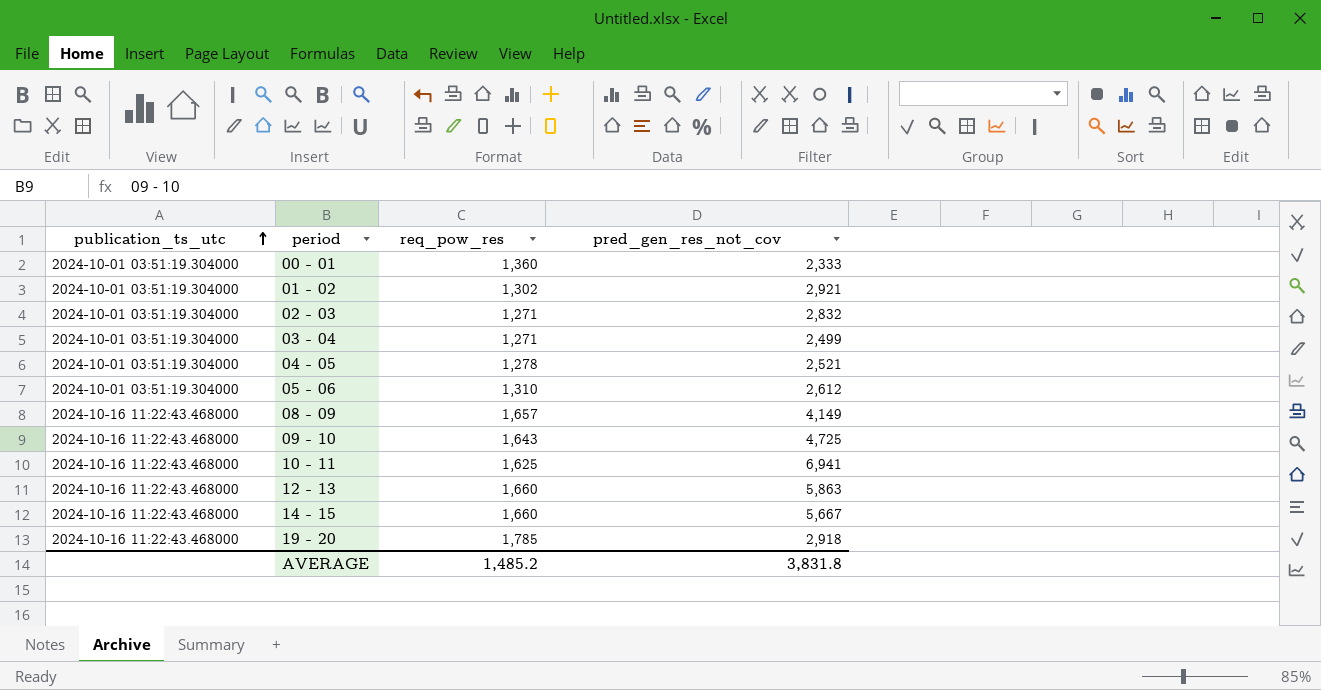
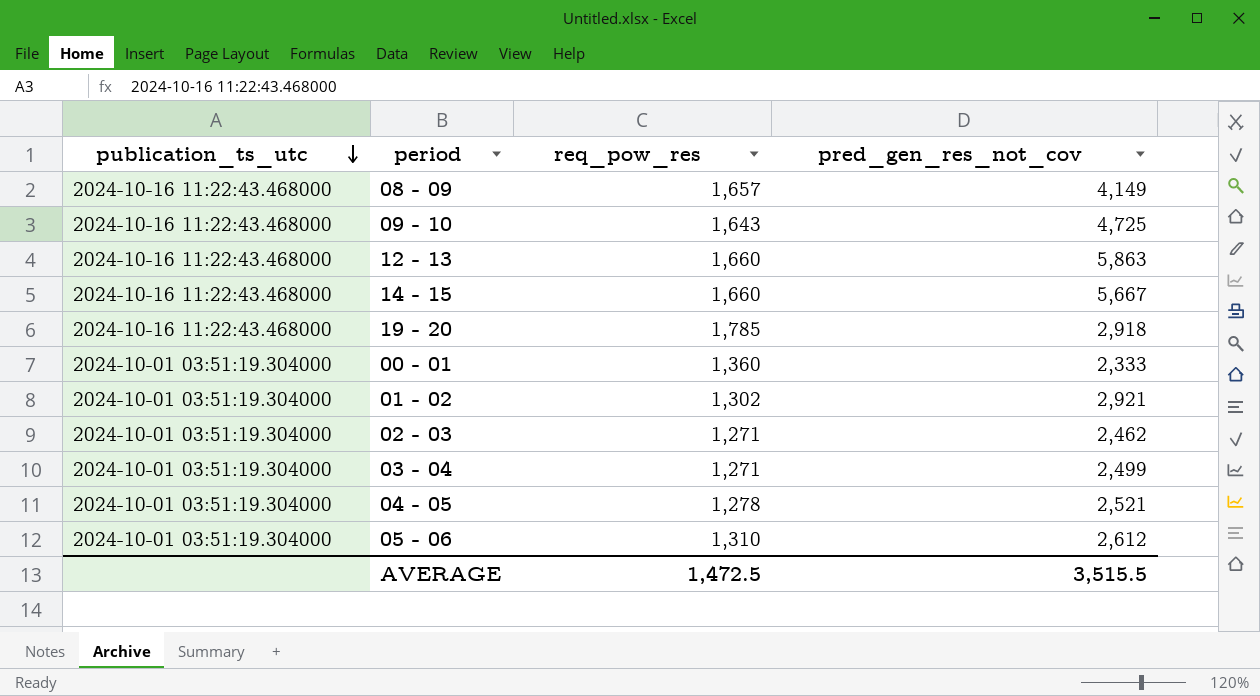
row order: publication_ts_utc ascending -> publication_ts_utc descending
row 10 - 11: 2024-10-16 11:22:43.468000 | 1,625 | 6,941 -> none
02 - 03 | pred_gen_res_not_cov: 2,832 -> 2,462
AVERAGE | req_pow_res: 1,485.2 -> 1,472.5
AVERAGE | pred_gen_res_not_cov: 3,831.8 -> 3,515.5

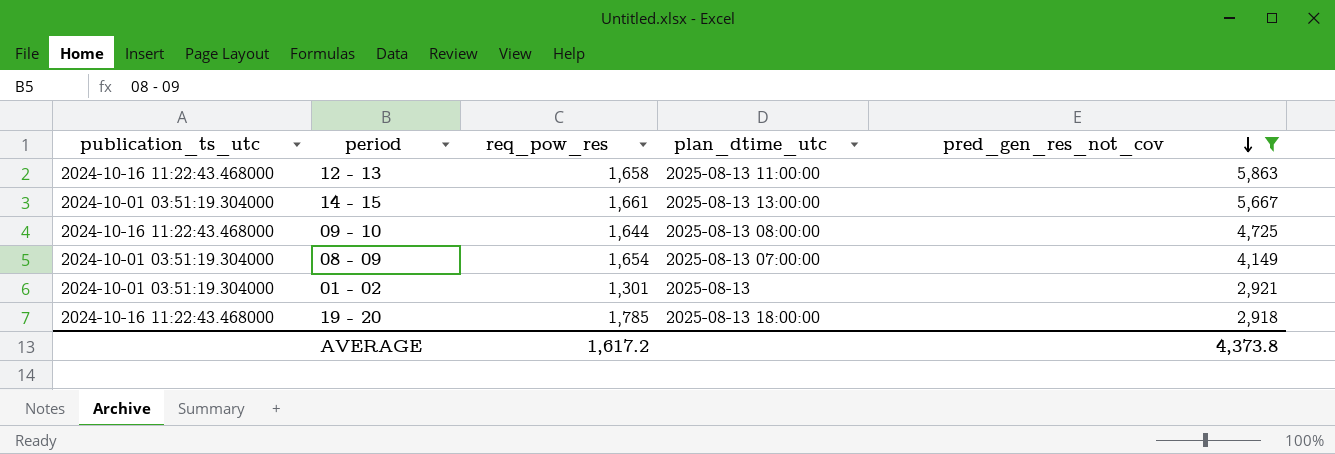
filter: none -> pred_gen_res_not_cov >= 2,918
row order: publication_ts_utc descending -> pred_gen_res_not_cov descending
column plan_dtime_utc | position: none -> 4
12 - 13 | req_pow_res: 1,660 -> 1,658
14 - 15 | publication_ts_utc: 2024-10-16 11:22:43.468000 -> 2024-10-01 03:51:19.304000
14 - 15 | req_pow_res: 1,660 -> 1,661
09 - 10 | req_pow_res: 1,643 -> 1,644
08 - 09 | publication_ts_utc: 2024-10-16 11:22:43.468000 -> 2024-10-01 03:51:19.304000
08 - 09 | req_pow_res: 1,657 -> 1,654
01 - 02 | req_pow_res: 1,302 -> 1,301
AVERAGE | req_pow_res: 1,472.5 -> 1,617.2
AVERAGE | pred_gen_res_not_cov: 3,515.5 -> 4,373.8

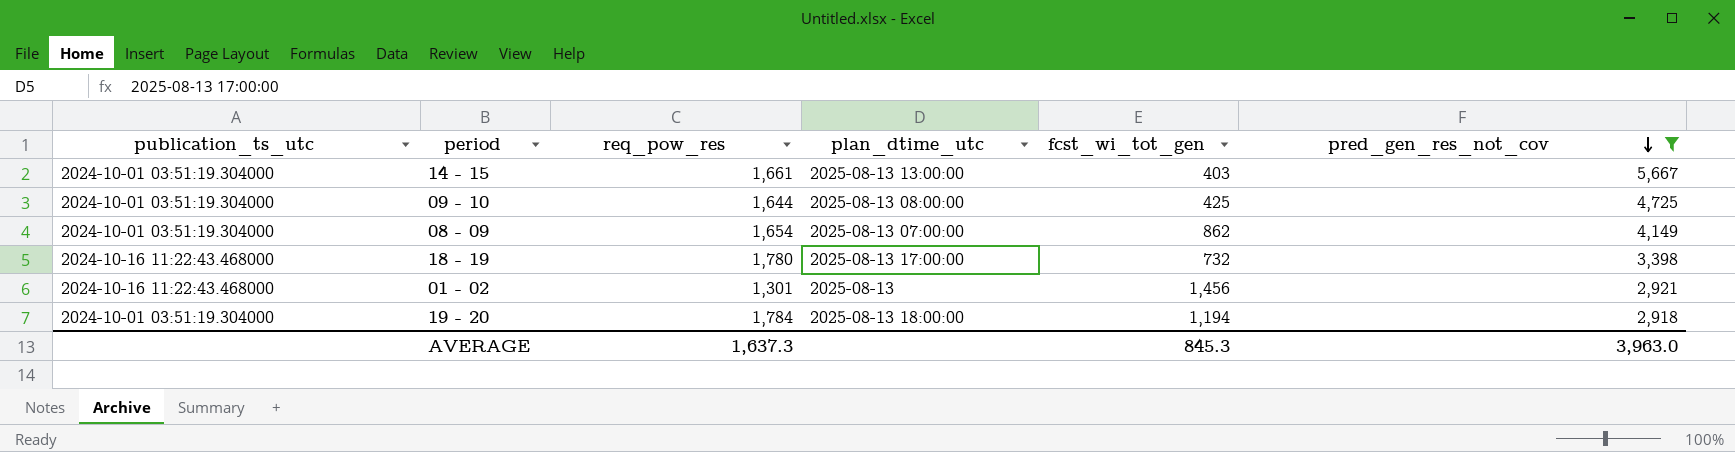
column fcst_wi_tot_gen | position: none -> 5
row 12 - 13: 2024-10-16 11:22:43.468000 | 1,658 | 2025-08-13 11:00:00 | 5,863 -> none
09 - 10 | publication_ts_utc: 2024-10-16 11:22:43.468000 -> 2024-10-01 03:51:19.304000
row 18 - 19: none -> 2024-10-16 11:22:43.468000 | 1,780 | 2025-08-13 17:00:00 | 732 | 3,398
01 - 02 | publication_ts_utc: 2024-10-01 03:51:19.304000 -> 2024-10-16 11:22:43.468000
19 - 20 | publication_ts_utc: 2024-10-16 11:22:43.468000 -> 2024-10-01 03:51:19.304000
19 - 20 | req_pow_res: 1,785 -> 1,784
AVERAGE | req_pow_res: 1,617.2 -> 1,637.3
AVERAGE | pred_gen_res_not_cov: 4,373.8 -> 3,963.0

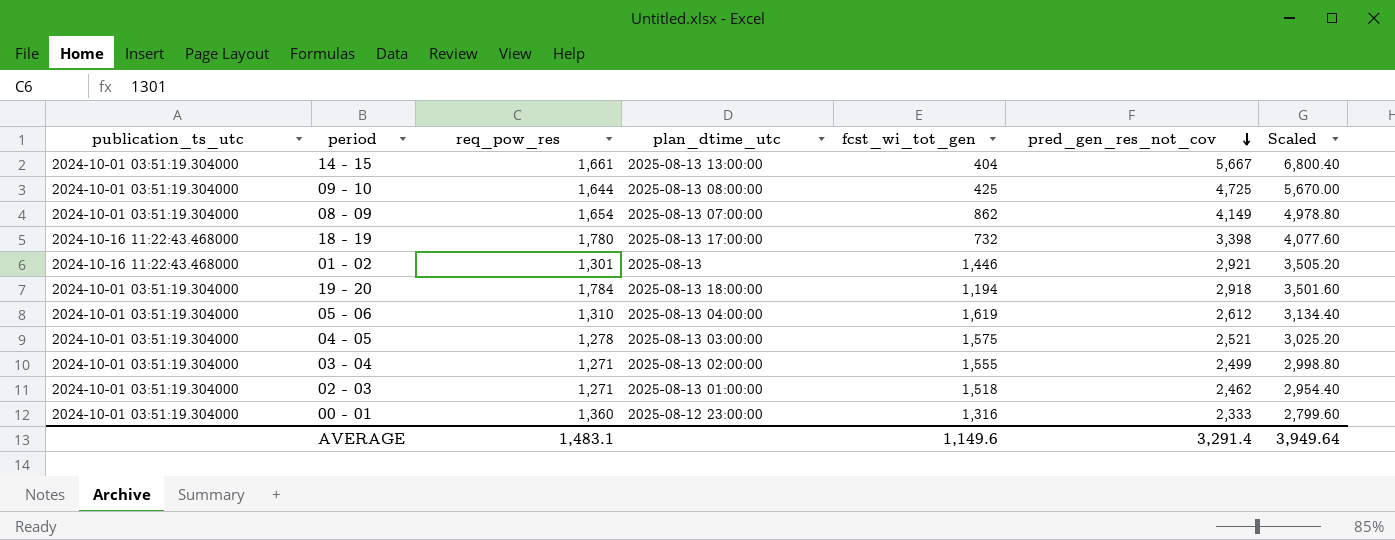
filter: pred_gen_res_not_cov >= 2,918 -> none
column Scaled | formula: none -> [pred_gen_res_not_cov] * 1.2
14 - 15 | fcst_wi_tot_gen: 403 -> 404
01 - 02 | fcst_wi_tot_gen: 1,456 -> 1,446
AVERAGE | req_pow_res: 1,637.3 -> 1,483.1
AVERAGE | fcst_wi_tot_gen: 845.3 -> 1,149.6
AVERAGE | pred_gen_res_not_cov: 3,963.0 -> 3,291.4

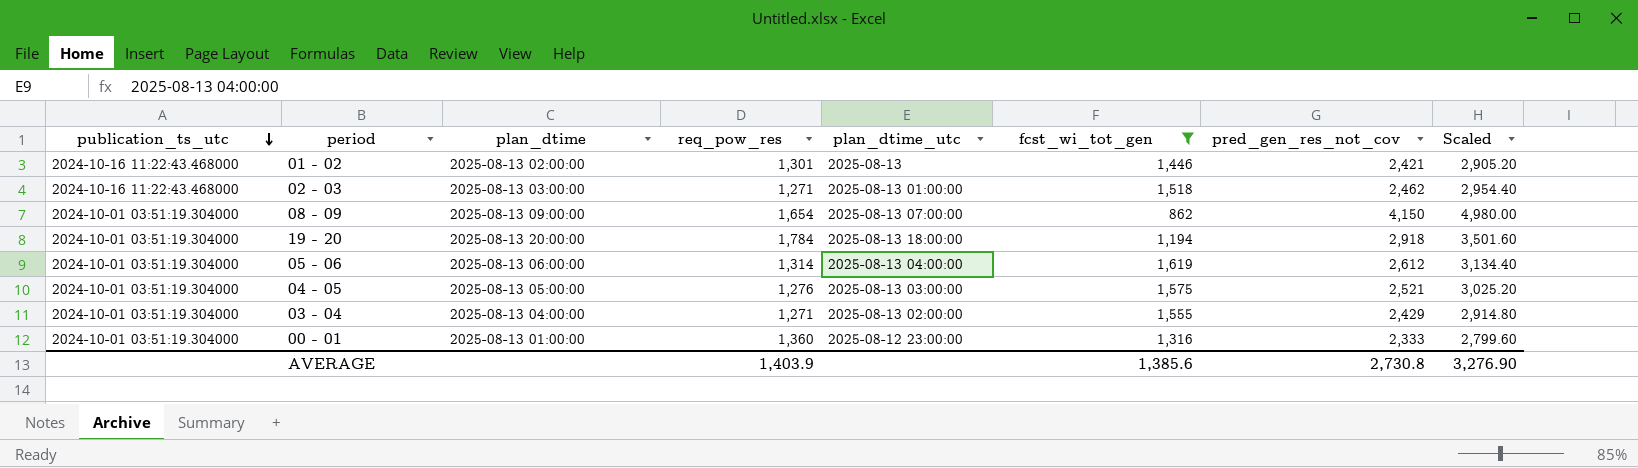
filter: none -> fcst_wi_tot_gen >= 862
row order: pred_gen_res_not_cov descending -> publication_ts_utc descending
column plan_dtime | position: none -> 3
01 - 02 | pred_gen_res_not_cov: 2,921 -> 2,421
01 - 02 | Scaled: 3,505.20 -> 2,905.20
02 - 03 | publication_ts_utc: 2024-10-01 03:51:19.304000 -> 2024-10-16 11:22:43.468000
08 - 09 | pred_gen_res_not_cov: 4,149 -> 4,150
08 - 09 | Scaled: 4,978.80 -> 4,980.00
05 - 06 | req_pow_res: 1,310 -> 1,314
04 - 05 | req_pow_res: 1,278 -> 1,276
03 - 04 | pred_gen_res_not_cov: 2,499 -> 2,429
03 - 04 | Scaled: 2,998.80 -> 2,914.80
AVERAGE | req_pow_res: 1,483.1 -> 1,403.9
AVERAGE | fcst_wi_tot_gen: 1,149.6 -> 1,385.6
AVERAGE | pred_gen_res_not_cov: 3,291.4 -> 2,730.8
AVERAGE | Scaled: 3,949.64 -> 3,276.90

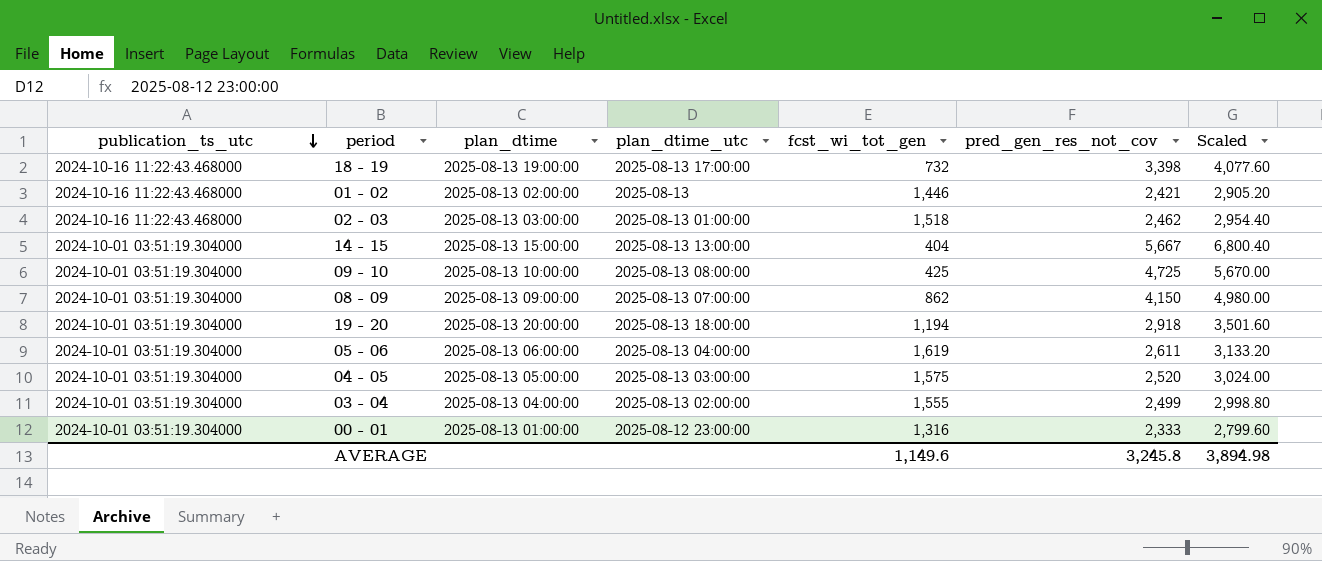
filter: fcst_wi_tot_gen >= 862 -> none
column req_pow_res | position: 4 -> none
05 - 06 | pred_gen_res_not_cov: 2,612 -> 2,611
05 - 06 | Scaled: 3,134.40 -> 3,133.20
04 - 05 | pred_gen_res_not_cov: 2,521 -> 2,520
04 - 05 | Scaled: 3,025.20 -> 3,024.00
03 - 04 | pred_gen_res_not_cov: 2,429 -> 2,499
03 - 04 | Scaled: 2,914.80 -> 2,998.80
AVERAGE | fcst_wi_tot_gen: 1,385.6 -> 1,149.6
AVERAGE | pred_gen_res_not_cov: 2,730.8 -> 3,245.8
AVERAGE | Scaled: 3,276.90 -> 3,894.98

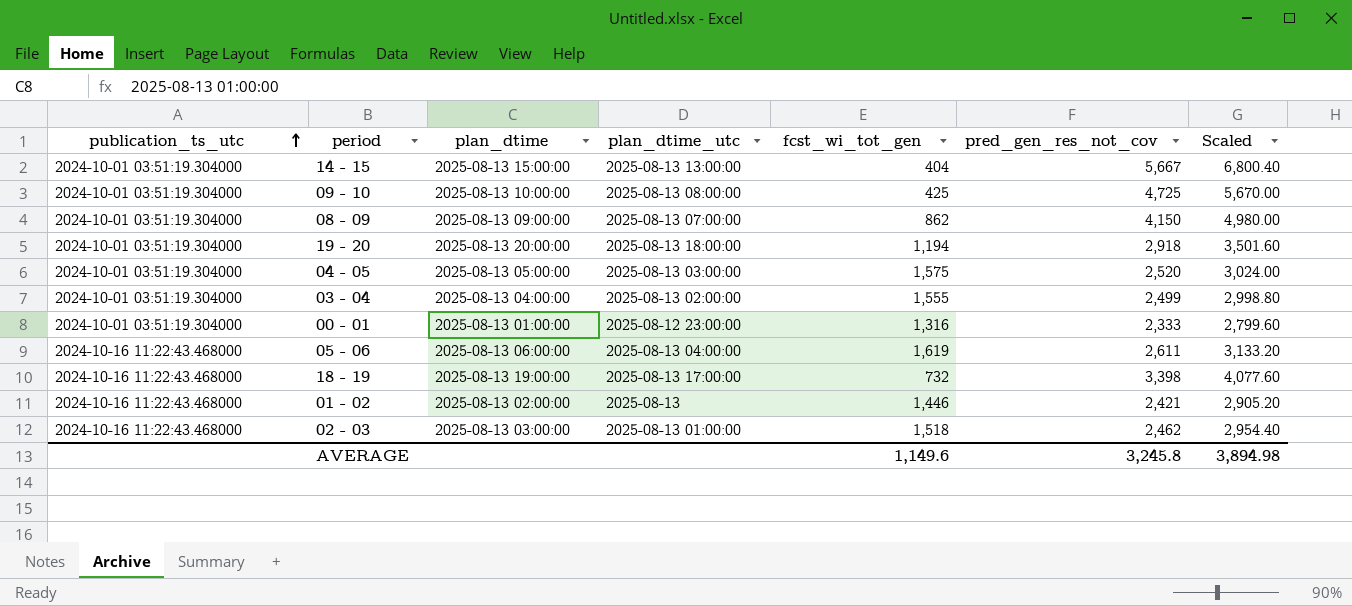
row order: publication_ts_utc descending -> publication_ts_utc ascending
05 - 06 | publication_ts_utc: 2024-10-01 03:51:19.304000 -> 2024-10-16 11:22:43.468000

